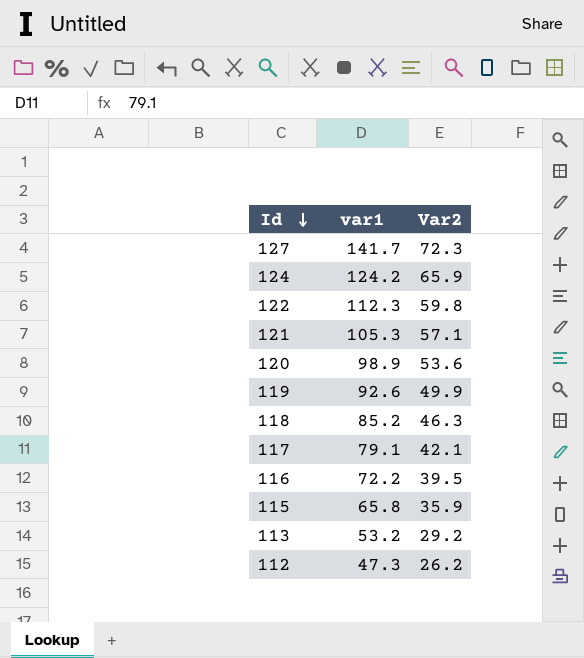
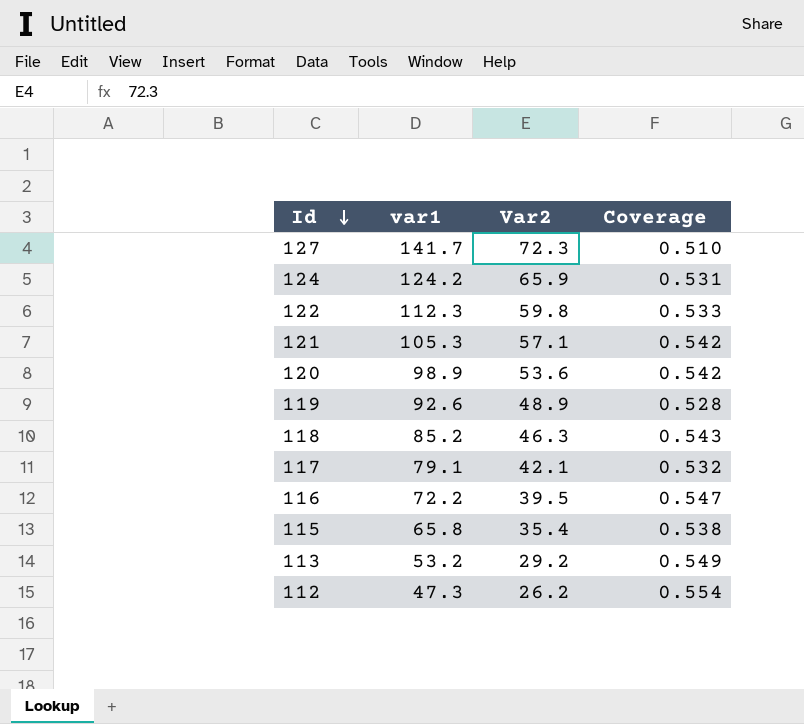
column Coverage | formula: none -> [Var2] / [var1]
119 | Var2: 49.9 -> 48.9
115 | Var2: 35.9 -> 35.4

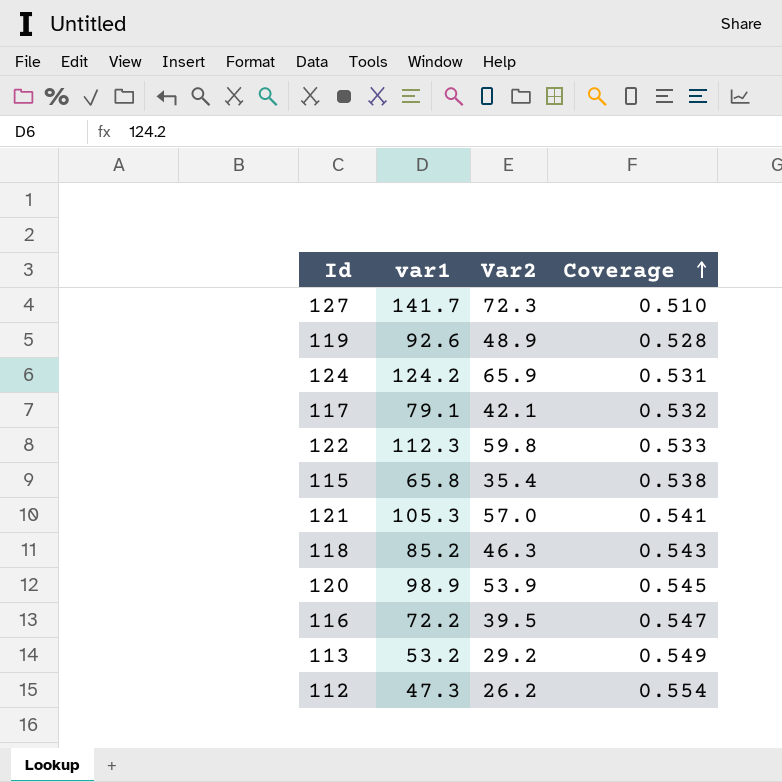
row order: Id descending -> Coverage ascending
121 | Var2: 57.1 -> 57.0
121 | Coverage: 0.542 -> 0.541
120 | Var2: 53.6 -> 53.9
120 | Coverage: 0.542 -> 0.545

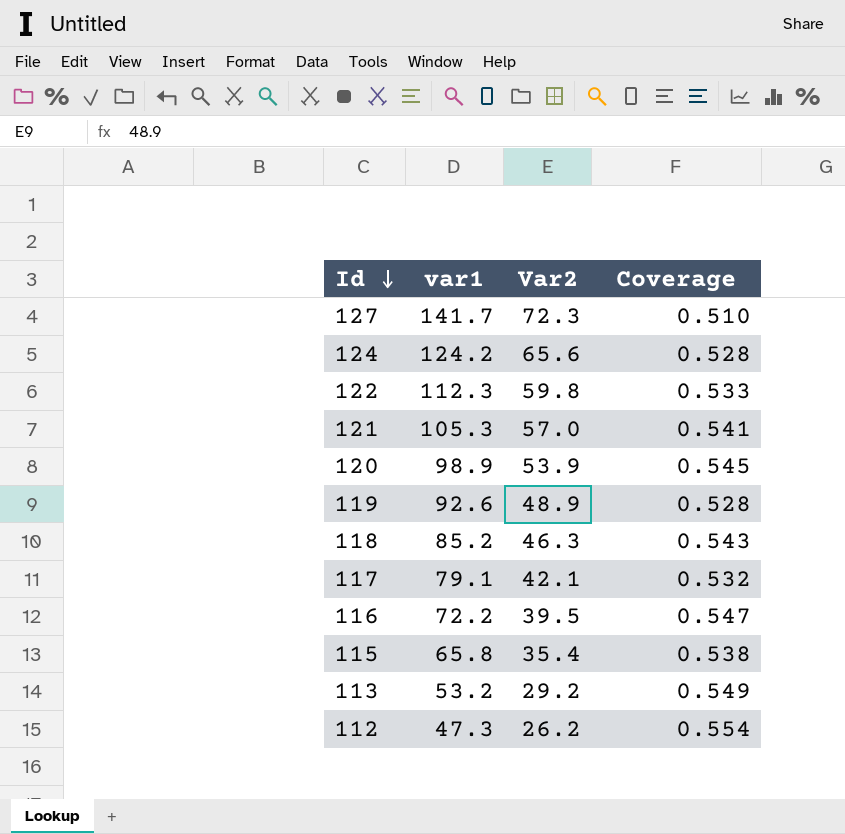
row order: Coverage ascending -> Id descending
124 | Var2: 65.9 -> 65.6
124 | Coverage: 0.531 -> 0.528

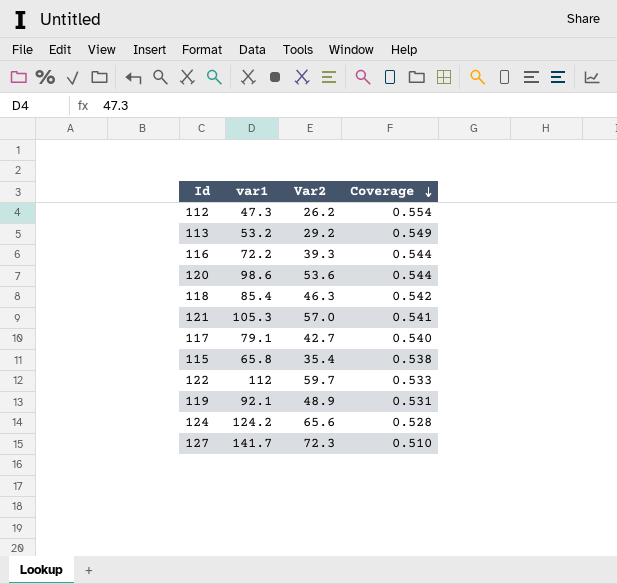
row order: Id descending -> Coverage descending
116 | Var2: 39.5 -> 39.3
116 | Coverage: 0.547 -> 0.544
120 | var1: 98.9 -> 98.6
120 | Var2: 53.9 -> 53.6
120 | Coverage: 0.545 -> 0.544
118 | var1: 85.2 -> 85.4
118 | Coverage: 0.543 -> 0.542
117 | Var2: 42.1 -> 42.7
117 | Coverage: 0.532 -> 0.540
122 | var1: 112.3 -> 112
122 | Var2: 59.8 -> 59.7
119 | var1: 92.6 -> 92.1
119 | Coverage: 0.528 -> 0.531

